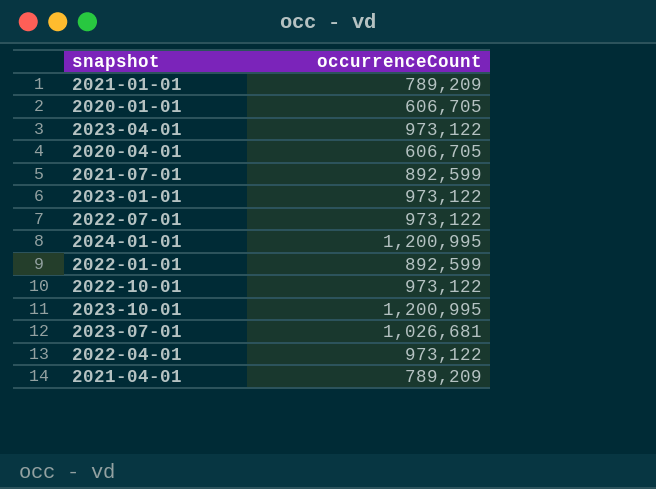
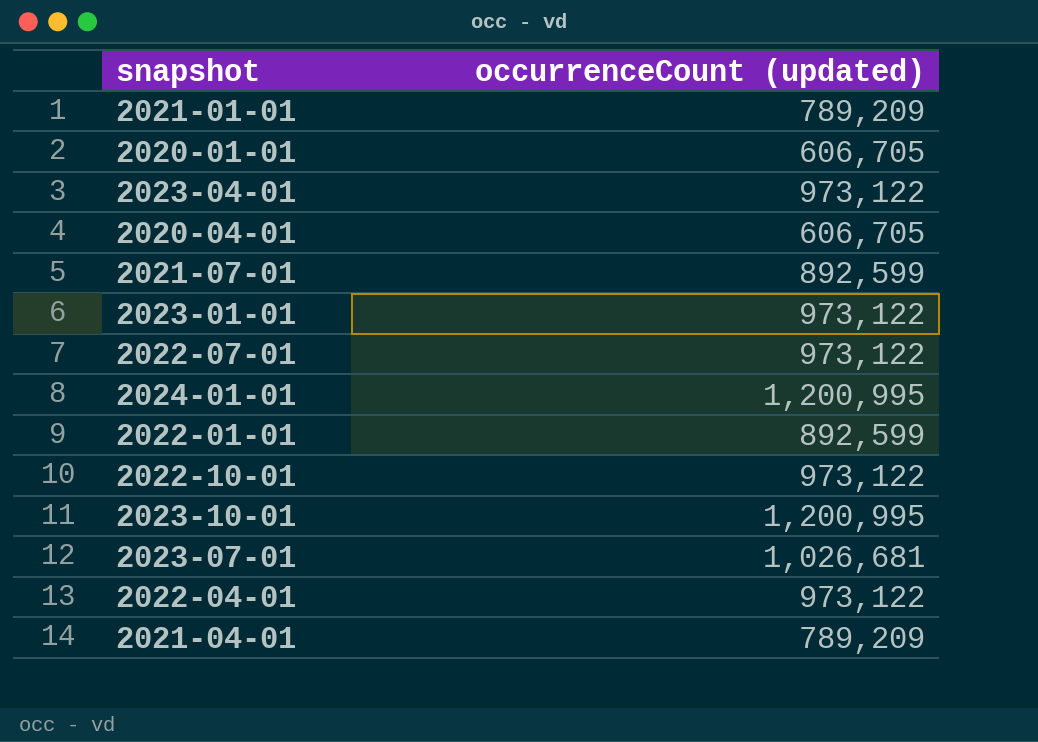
column name: occurrenceCount -> occurrenceCount (updated)

